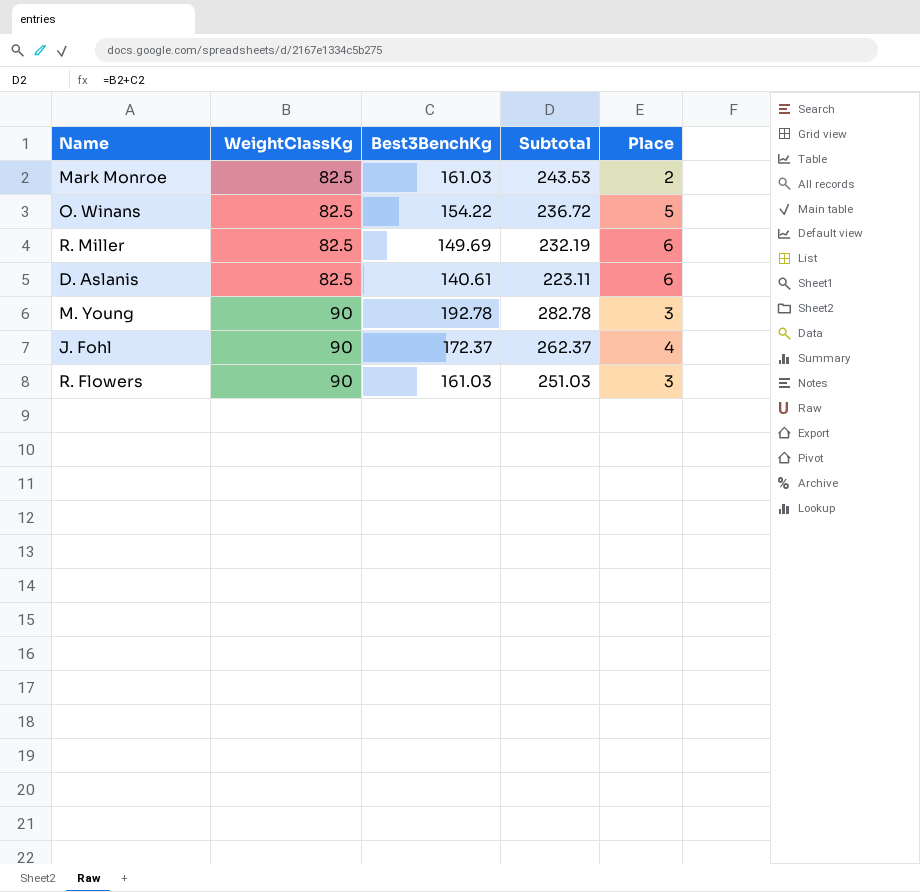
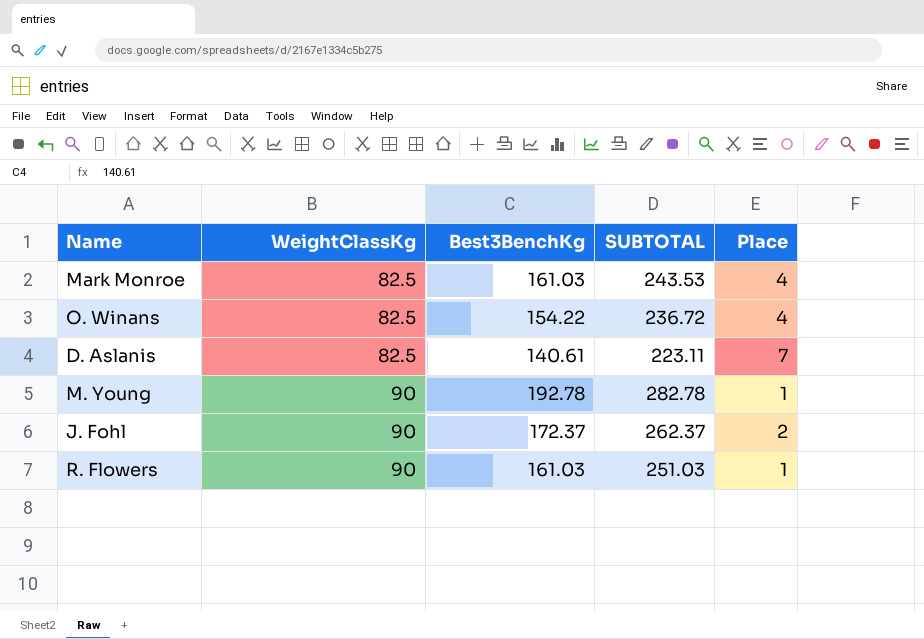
column name: Subtotal -> SUBTOTAL
row R. Miller: 82.5 | 149.69 | 232.19 | 6 -> none
Mark Monroe | Place: 2 -> 4
O. Winans | Place: 5 -> 4
D. Aslanis | Place: 6 -> 7
M. Young | Place: 3 -> 1
J. Fohl | Place: 4 -> 2
R. Flowers | Place: 3 -> 1

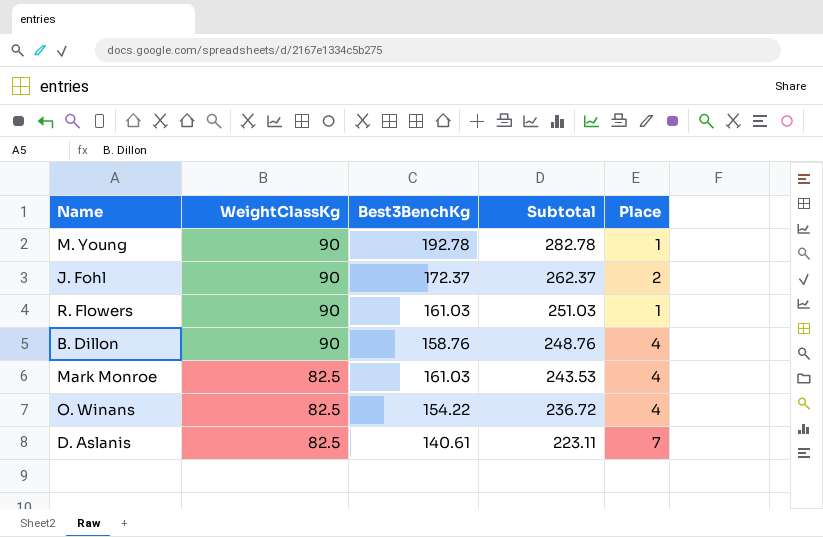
row order: WeightClassKg ascending -> WeightClassKg descending
column name: SUBTOTAL -> Subtotal
row B. Dillon: none -> 90 | 158.76 | 248.76 | 4

